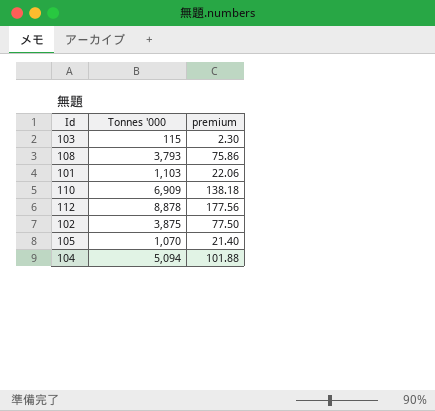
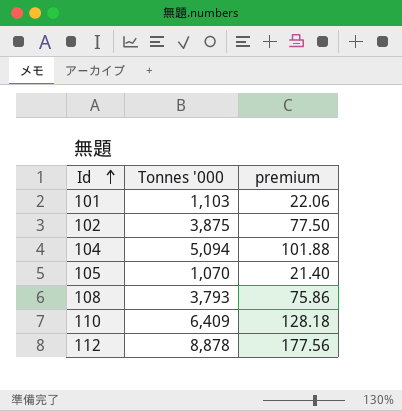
row order: none -> Id ascending
row 103: 115 | 2.30 -> none
110 | Tonnes '000: 6,909 -> 6,409
110 | premium: 138.18 -> 128.18

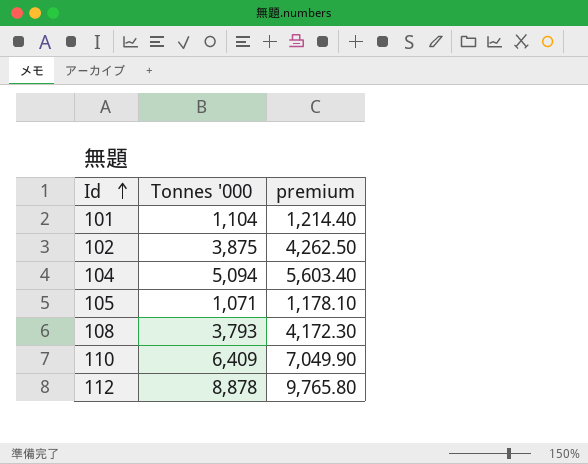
column premium | formula: [Tonnes '000] * 0.02 -> [Tonnes '000] * 1.1
101 | Tonnes '000: 1,103 -> 1,104
105 | Tonnes '000: 1,070 -> 1,071

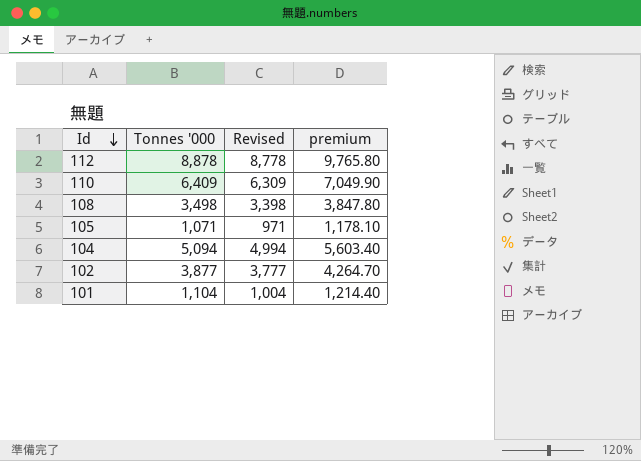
row order: Id ascending -> Id descending
column Revised | formula: none -> [Tonnes '000] - 100
108 | Tonnes '000: 3,793 -> 3,498
108 | premium: 4,172.30 -> 3,847.80
102 | Tonnes '000: 3,875 -> 3,877
102 | premium: 4,262.50 -> 4,264.70

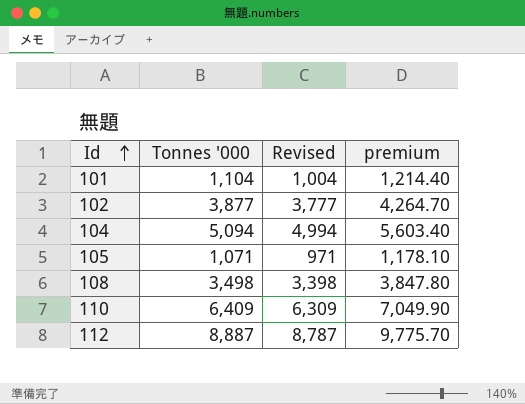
row order: Id descending -> Id ascending
112 | Tonnes '000: 8,878 -> 8,887
112 | Revised: 8,778 -> 8,787
112 | premium: 9,765.80 -> 9,775.70

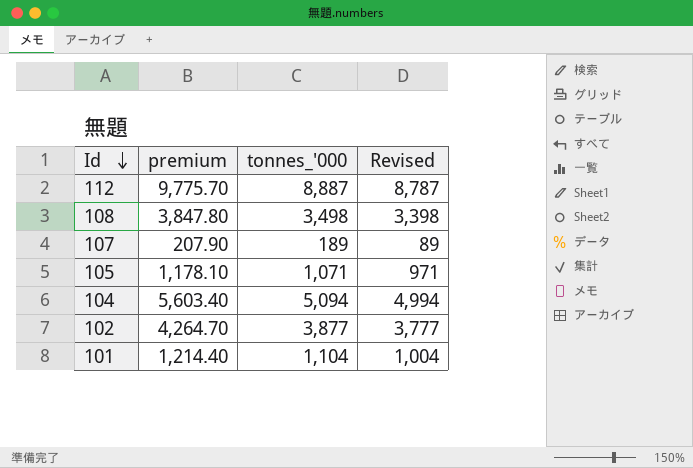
row order: Id ascending -> Id descending
column premium | position: 4 -> 2
column name: Tonnes '000 -> tonnes_'000
row 110: 6,409 | 6,309 | 7,049.90 -> none
row 107: none -> 207.90 | 189 | 89

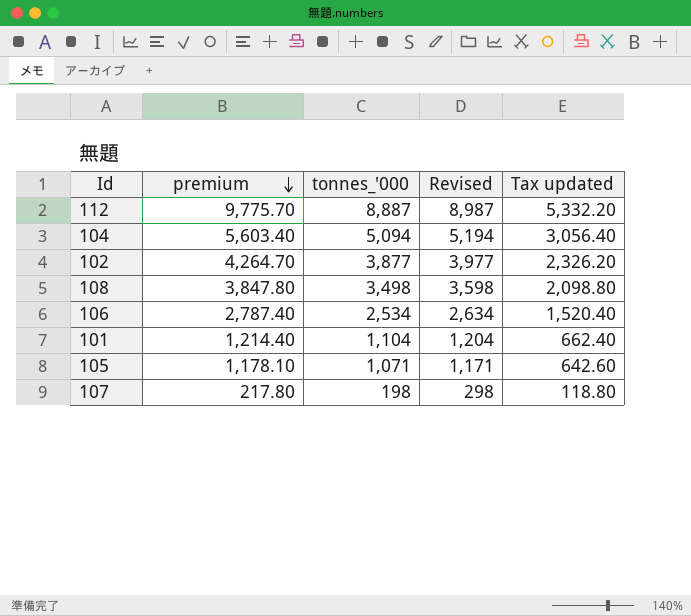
row order: Id descending -> premium descending
column Revised | formula: [tonnes_'000] - 100 -> [tonnes_'000] + 100
column Tax updated | formula: none -> [tonnes_'000] * 0.6
row 106: none -> 2,787.40 | 2,534 | 2,634 | 1,520.40
107 | premium: 207.90 -> 217.80
107 | tonnes_'000: 189 -> 198

